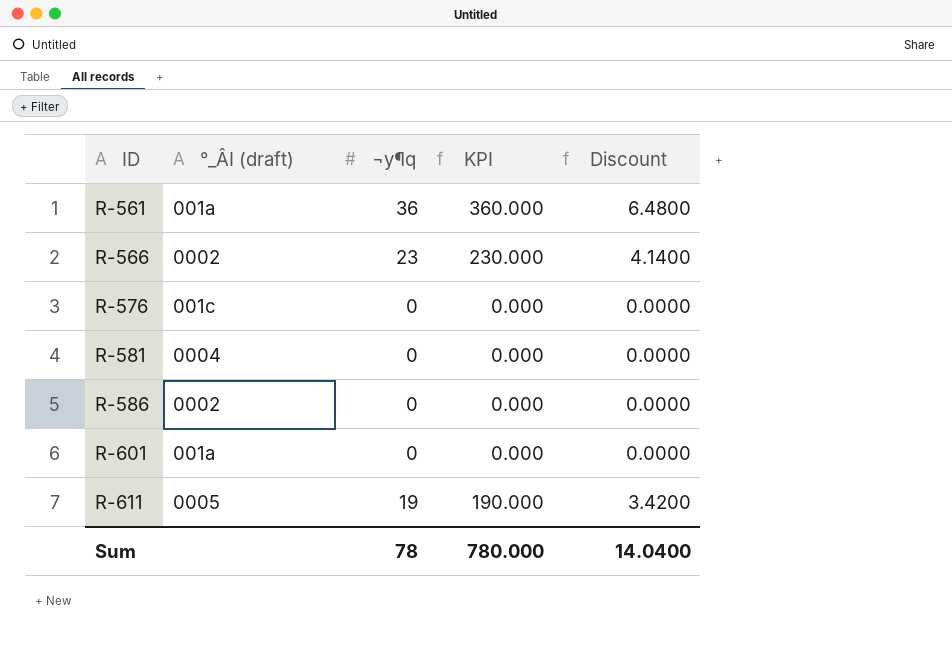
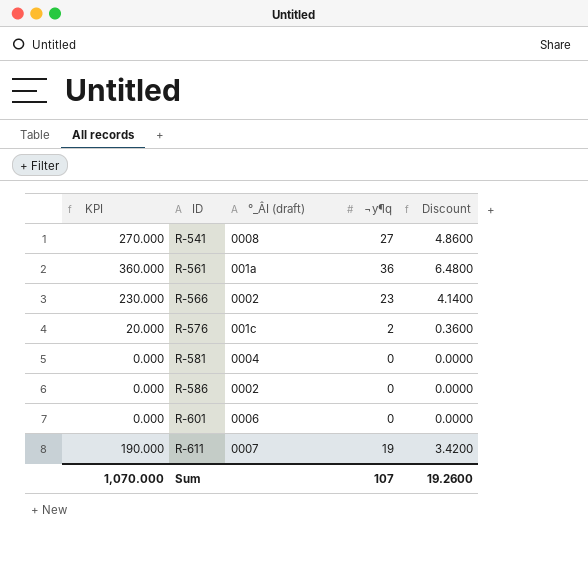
column KPI | position: 4 -> 1
row R-541: none -> 270.000 | 0008 | 27 | 4.8600
R-576 | KPI: 0.000 -> 20.000
R-576 | ¬y¶q: 0 -> 2
R-576 | Discount: 0.0000 -> 0.3600
R-601 | °_ÂI (draft): 001a -> 0006
R-611 | °_ÂI (draft): 0005 -> 0007
Sum | KPI: 780.000 -> 1,070.000
Sum | ¬y¶q: 78 -> 107
Sum | Discount: 14.0400 -> 19.2600

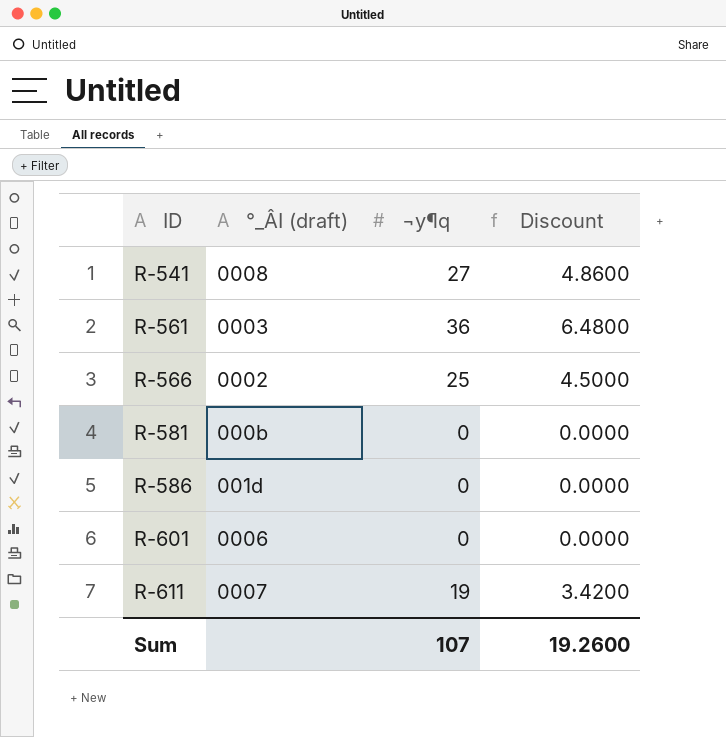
column KPI | formula: [¬y¶q] * 10 -> none
row R-576: 20.000 | 001c | 2 | 0.3600 -> none
R-561 | °_ÂI (draft): 001a -> 0003
R-566 | ¬y¶q: 23 -> 25
R-566 | Discount: 4.1400 -> 4.5000
R-581 | °_ÂI (draft): 0004 -> 000b
R-586 | °_ÂI (draft): 0002 -> 001d

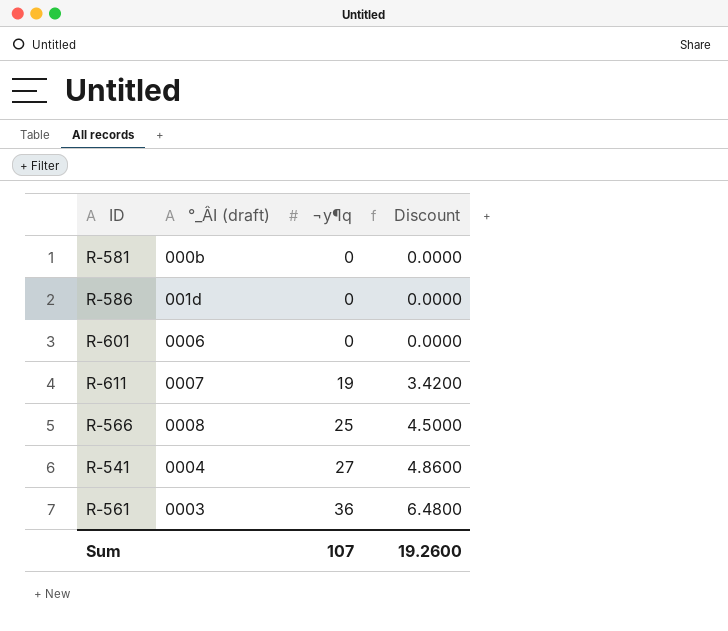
row order: ID ascending -> ¬y¶q ascending
R-566 | °_ÂI (draft): 0002 -> 0008
R-541 | °_ÂI (draft): 0008 -> 0004

